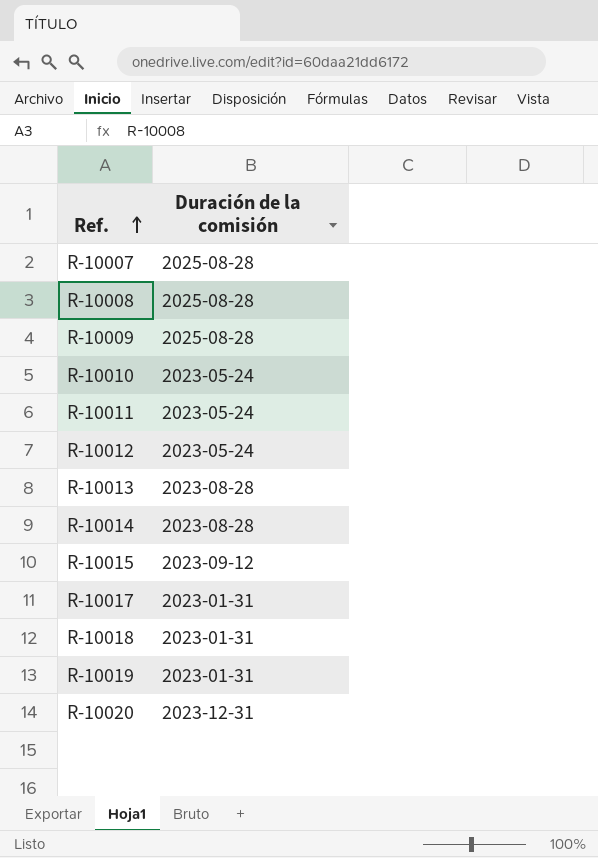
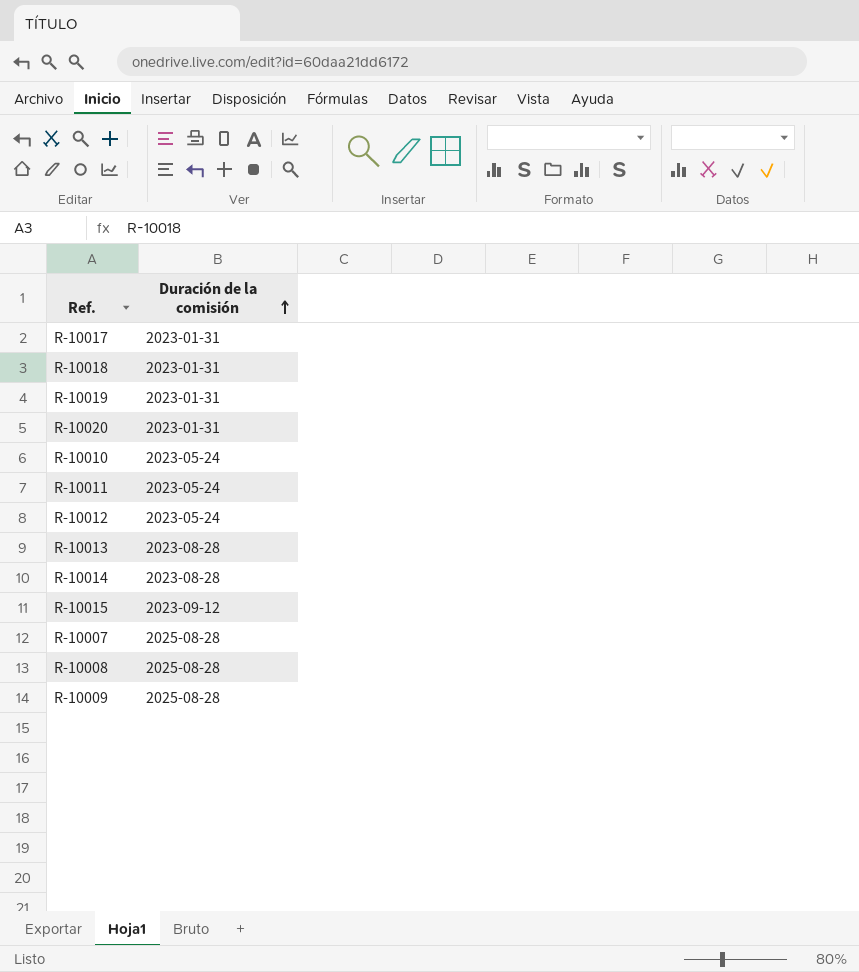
row order: Ref. ascending -> Duración de la comisión ascending
R-10020 | Duración de la comisión: 2023-12-31 -> 2023-01-31

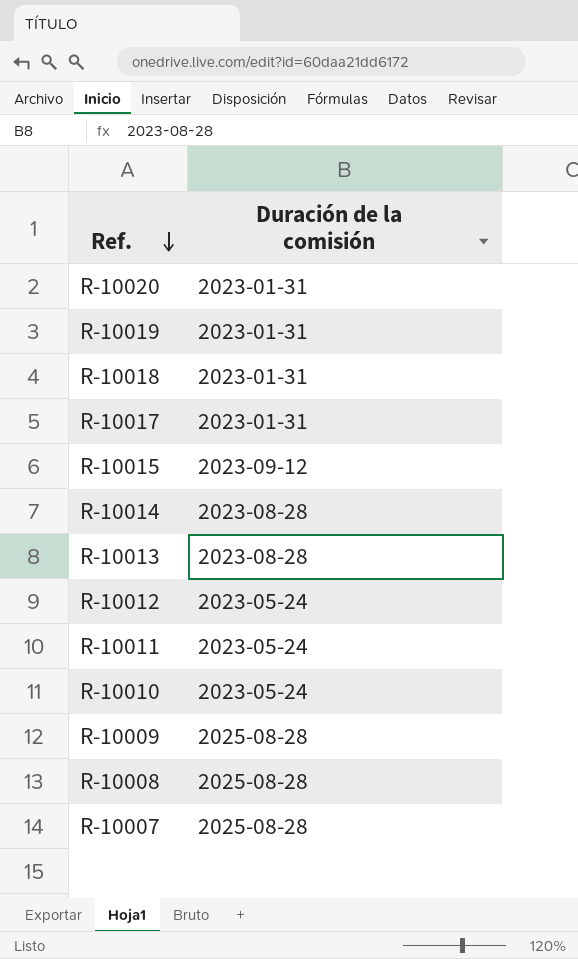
row order: Duración de la comisión ascending -> Ref. descending

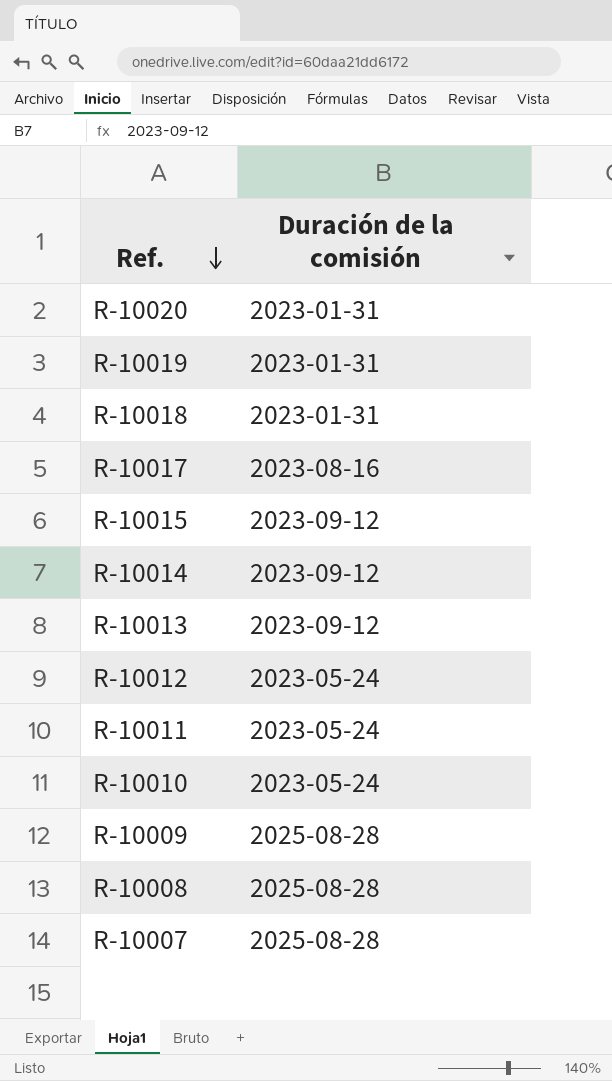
R-10017 | Duración de la comisión: 2023-01-31 -> 2023-08-16
R-10014 | Duración de la comisión: 2023-08-28 -> 2023-09-12
R-10013 | Duración de la comisión: 2023-08-28 -> 2023-09-12

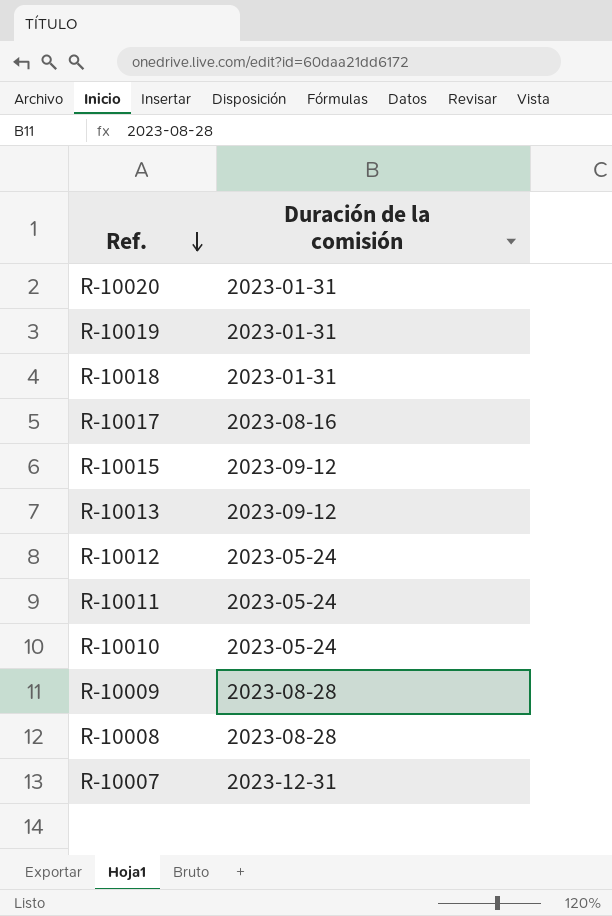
row R-10014: 2023-09-12 -> none
R-10009 | Duración de la comisión: 2025-08-28 -> 2023-08-28
R-10008 | Duración de la comisión: 2025-08-28 -> 2023-08-28
R-10007 | Duración de la comisión: 2025-08-28 -> 2023-12-31

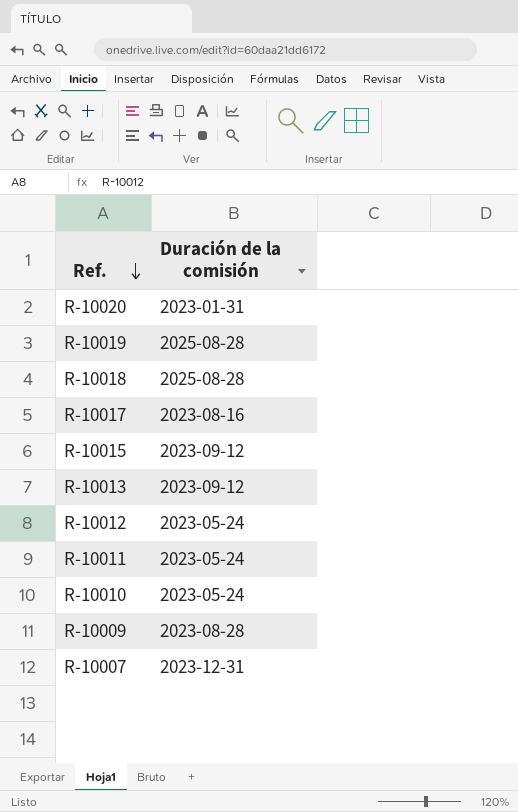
row R-10008: 2023-08-28 -> none
R-10019 | Duración de la comisión: 2023-01-31 -> 2025-08-28
R-10018 | Duración de la comisión: 2023-01-31 -> 2025-08-28

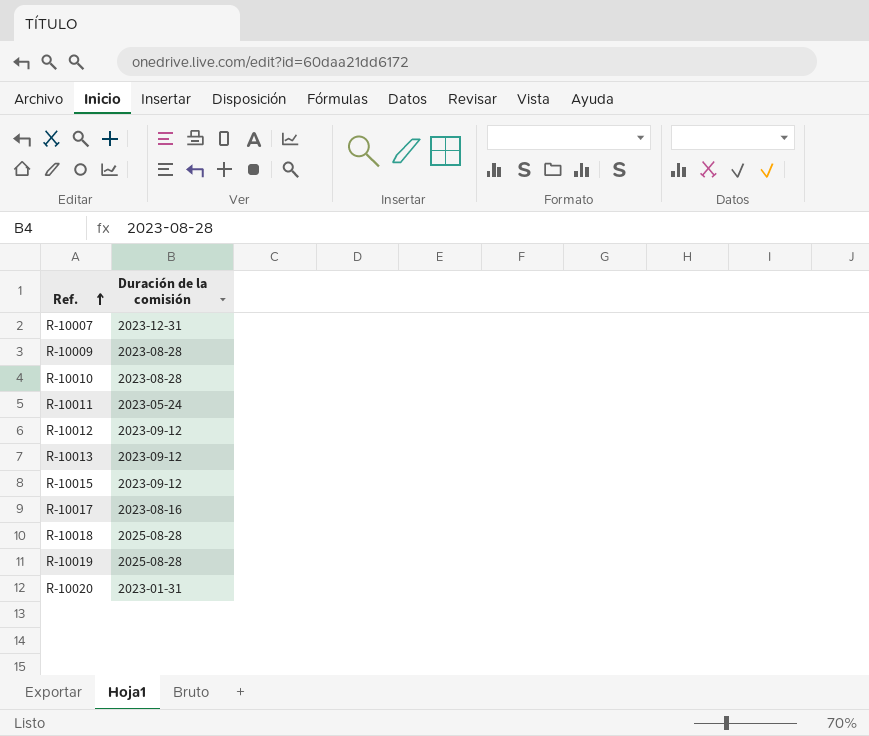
row order: Ref. descending -> Ref. ascending
R-10010 | Duración de la comisión: 2023-05-24 -> 2023-08-28
R-10012 | Duración de la comisión: 2023-05-24 -> 2023-09-12

